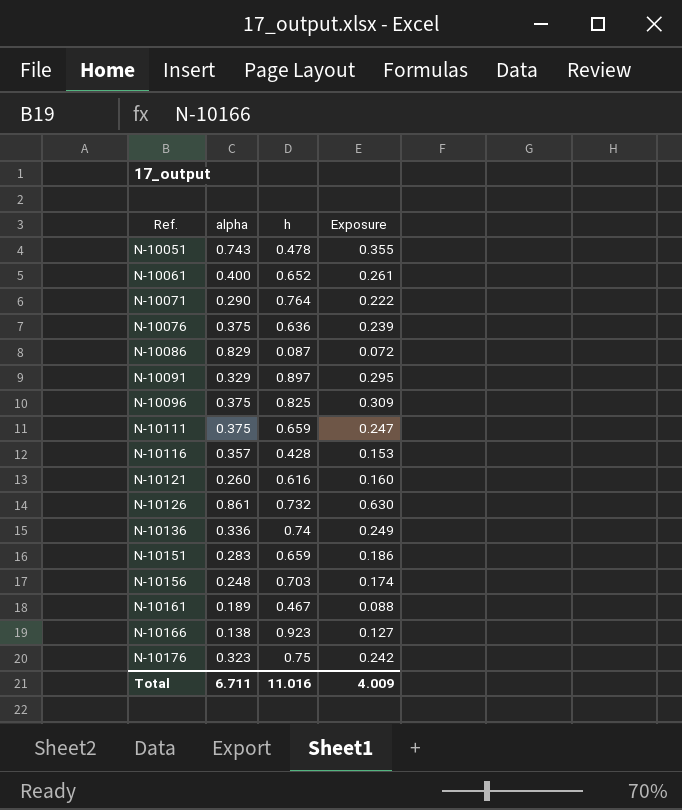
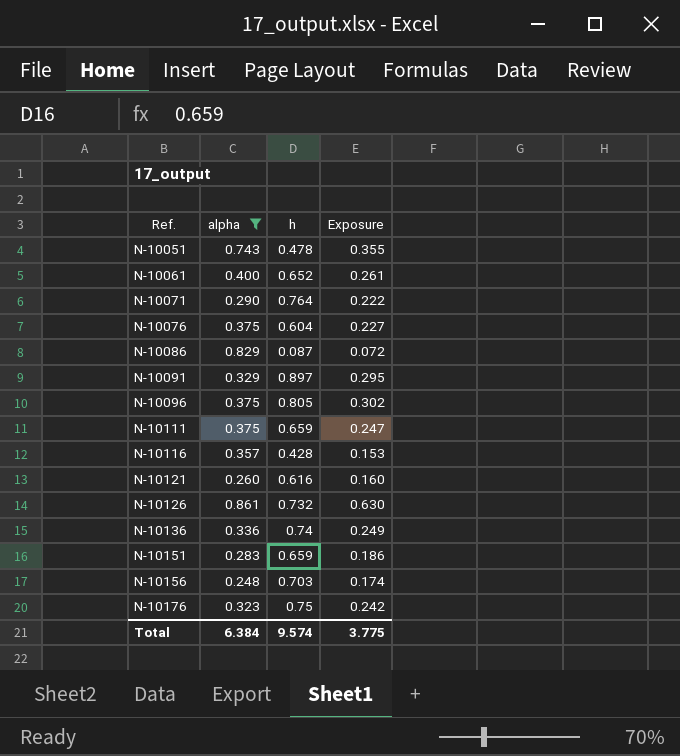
filter: none -> alpha >= 0.248
N-10076 | h: 0.636 -> 0.604
N-10076 | Exposure: 0.239 -> 0.227
N-10096 | h: 0.825 -> 0.805
N-10096 | Exposure: 0.309 -> 0.302
Total | alpha: 6.711 -> 6.384
Total | h: 11.016 -> 9.574
Total | Exposure: 4.009 -> 3.775

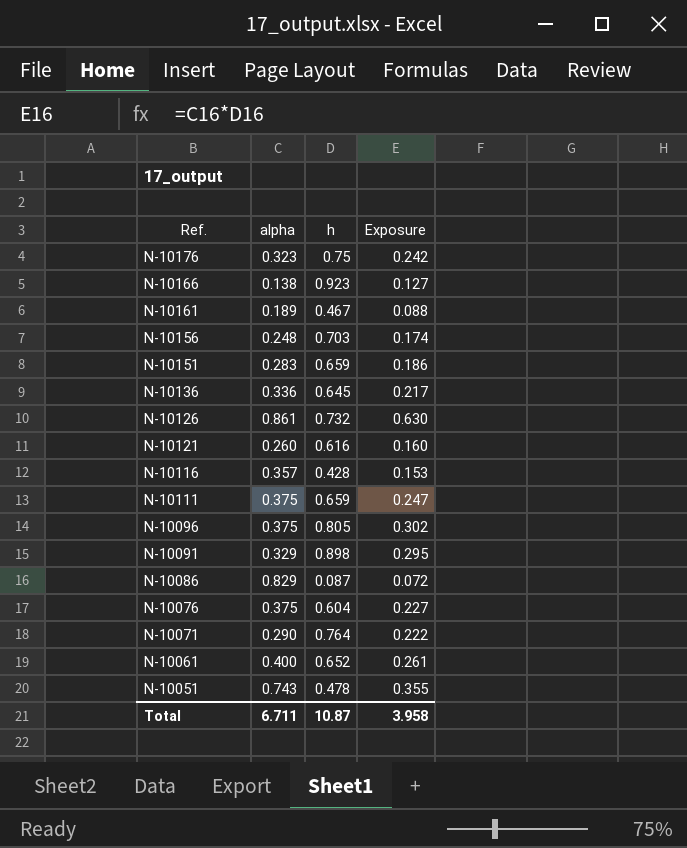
filter: alpha >= 0.248 -> none
row order: Ref. ascending -> Ref. descending
N-10136 | h: 0.74 -> 0.645
N-10136 | Exposure: 0.249 -> 0.217
N-10091 | h: 0.897 -> 0.898
Total | alpha: 6.384 -> 6.711
Total | h: 9.574 -> 10.87
Total | Exposure: 3.775 -> 3.958

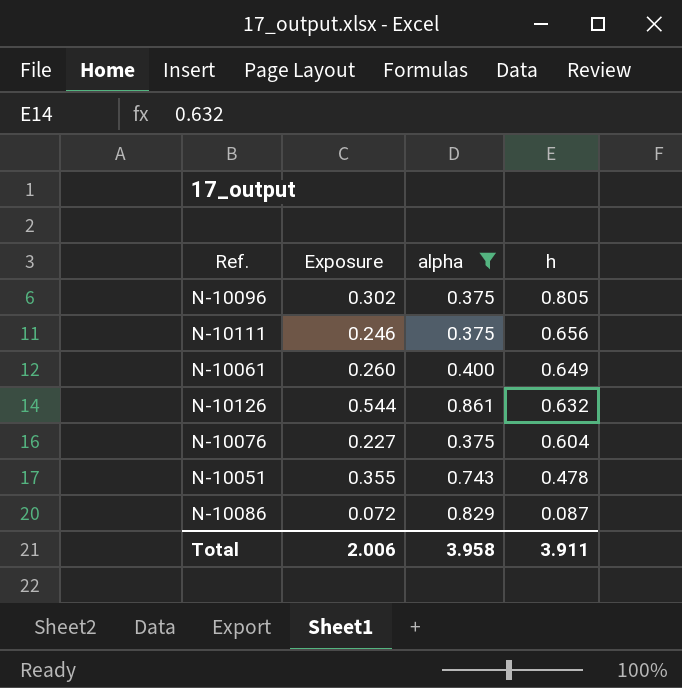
filter: none -> alpha >= 0.375
row order: Ref. descending -> h descending
column Exposure | position: 4 -> 2
N-10111 | Exposure: 0.247 -> 0.246
N-10111 | h: 0.659 -> 0.656
N-10061 | Exposure: 0.261 -> 0.260
N-10061 | h: 0.652 -> 0.649
N-10126 | Exposure: 0.630 -> 0.544
N-10126 | h: 0.732 -> 0.632
Total | Exposure: 3.958 -> 2.006
Total | alpha: 6.711 -> 3.958
Total | h: 10.87 -> 3.911

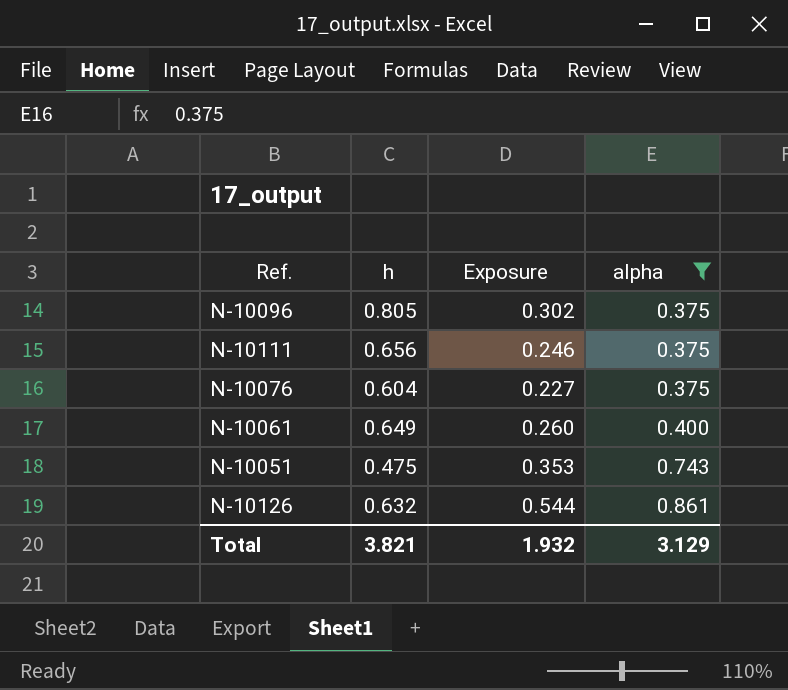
row order: h descending -> alpha ascending
column h | position: 4 -> 2
row N-10086: 0.072 | 0.829 | 0.087 -> none
N-10051 | h: 0.478 -> 0.475
N-10051 | Exposure: 0.355 -> 0.353
Total | h: 3.911 -> 3.821
Total | Exposure: 2.006 -> 1.932
Total | alpha: 3.958 -> 3.129

